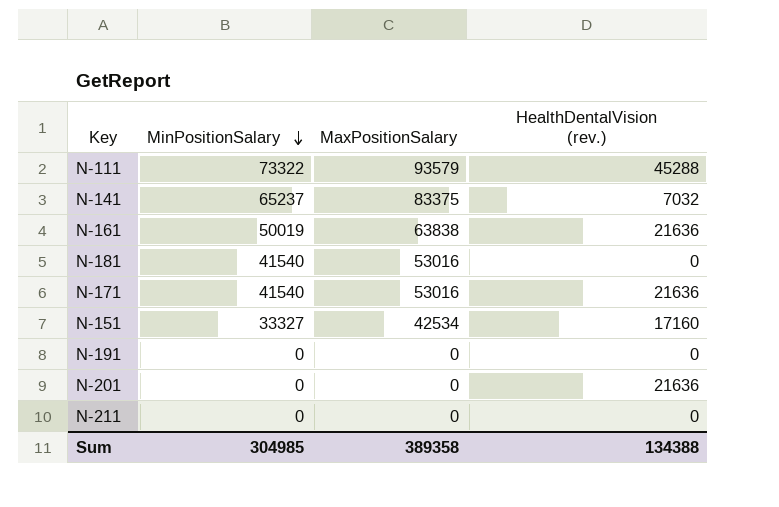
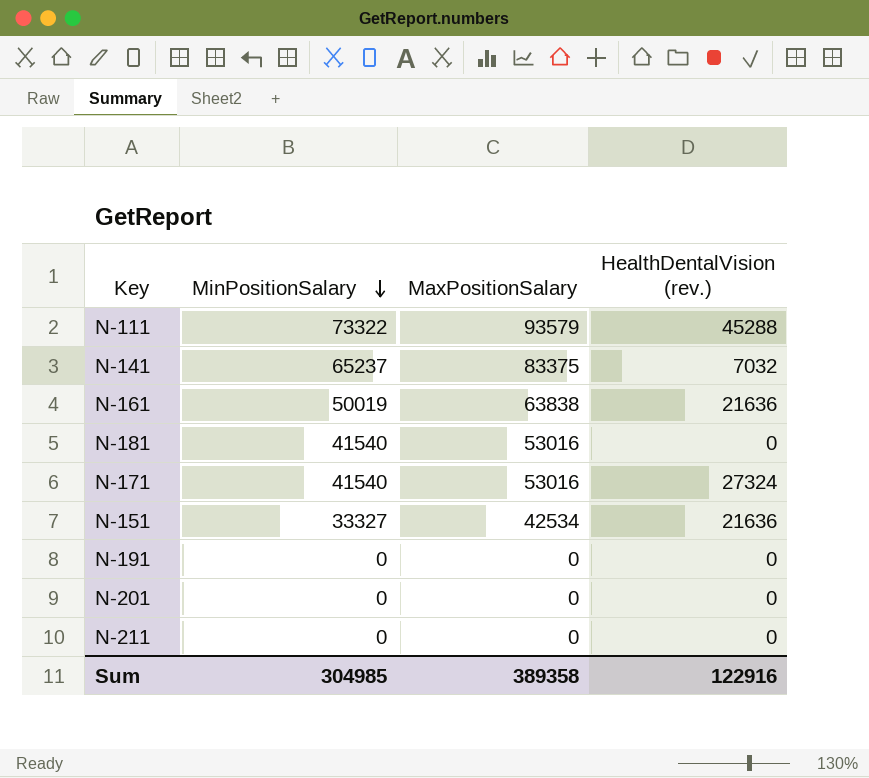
N-171 | HealthDentalVision (rev.): 21636 -> 27324
N-151 | HealthDentalVision (rev.): 17160 -> 21636
N-201 | HealthDentalVision (rev.): 21636 -> 0
Sum | HealthDentalVision (rev.): 134388 -> 122916

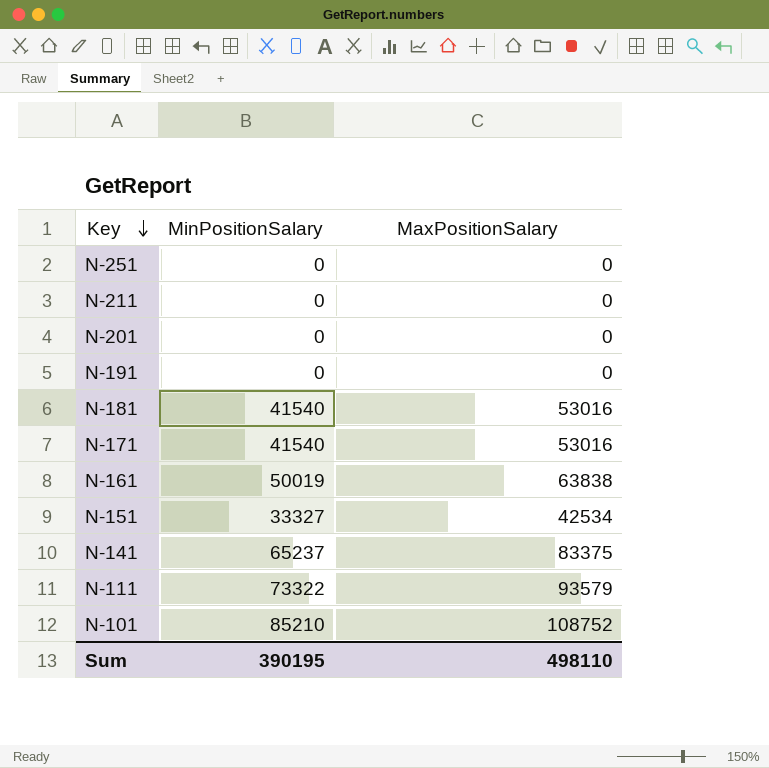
row order: MinPositionSalary descending -> Key descending
column HealthDentalVision (rev.) | position: 4 -> none
row N-251: none -> 0 | 0
row N-101: none -> 85210 | 108752
Sum | MinPositionSalary: 304985 -> 390195
Sum | MaxPositionSalary: 389358 -> 498110

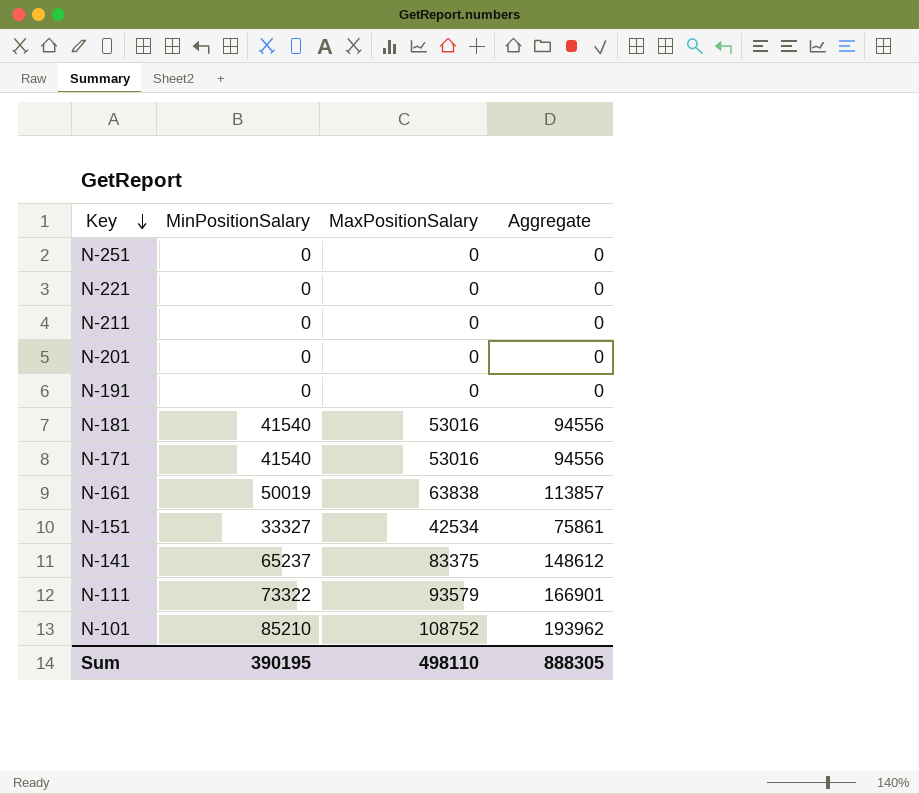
column Aggregate | formula: none -> [MinPositionSalary] + [MaxPositionSalary]
row N-221: none -> 0 | 0 | 0

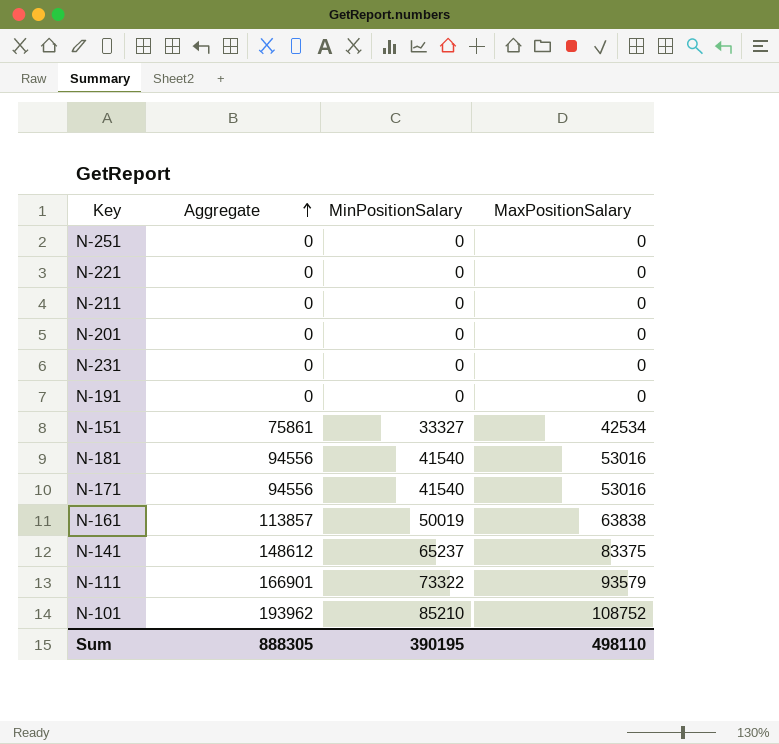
row order: Key descending -> Aggregate ascending
column Aggregate | position: 4 -> 2
row N-231: none -> 0 | 0 | 0

